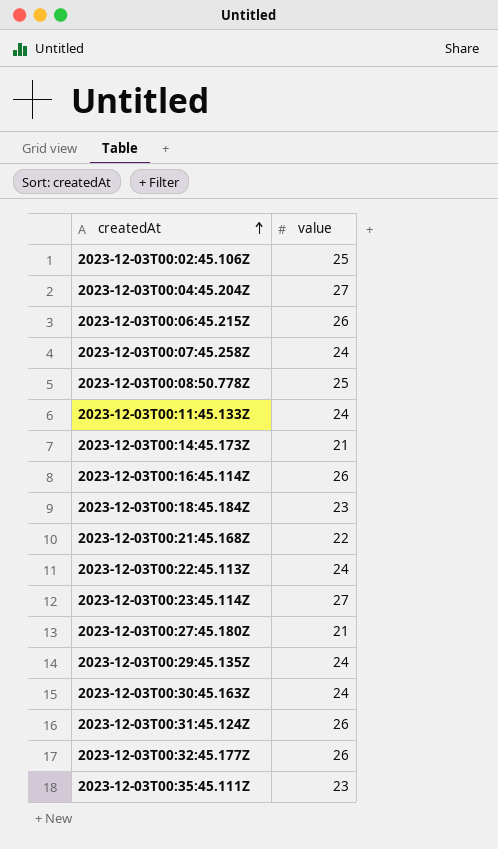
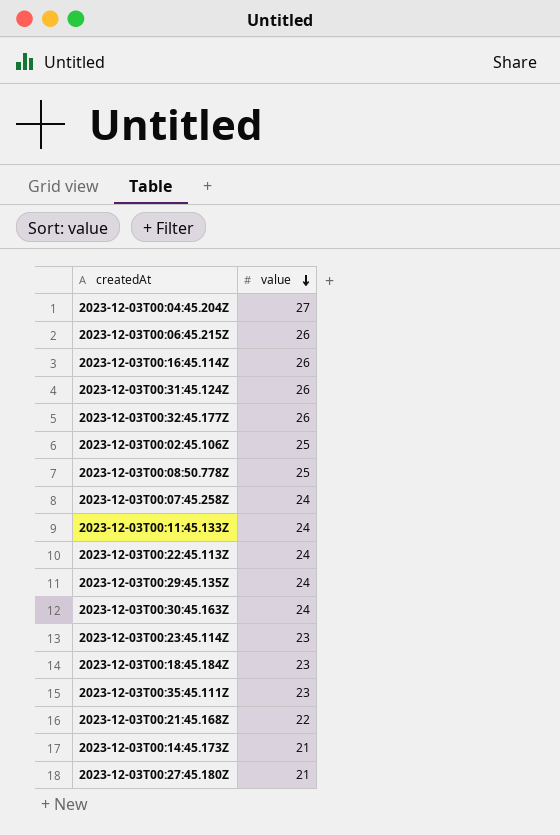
row order: createdAt ascending -> value descending
2023-12-03T00:23:45.114Z | value: 27 -> 23

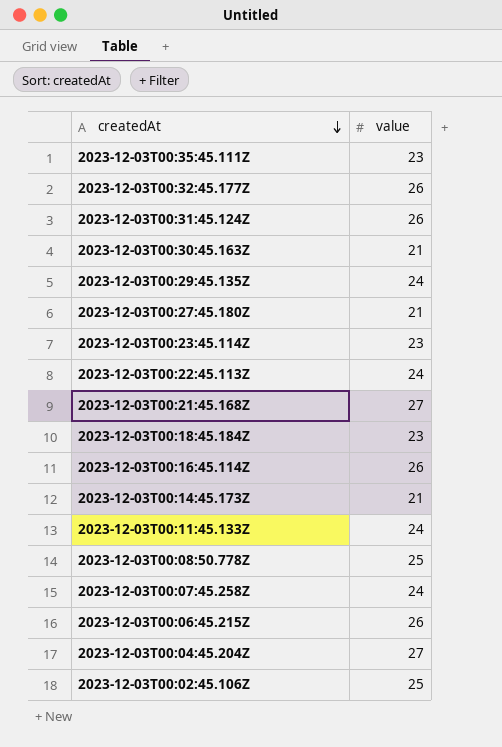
row order: value descending -> createdAt descending
2023-12-03T00:30:45.163Z | value: 24 -> 21
2023-12-03T00:21:45.168Z | value: 22 -> 27

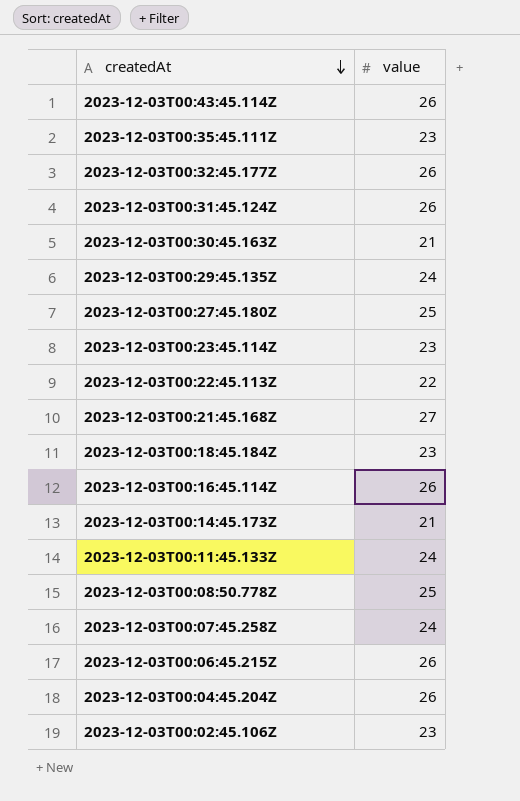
row 2023-12-03T00:43:45.114Z: none -> 26
2023-12-03T00:27:45.180Z | value: 21 -> 25
2023-12-03T00:22:45.113Z | value: 24 -> 22
2023-12-03T00:04:45.204Z | value: 27 -> 26
2023-12-03T00:02:45.106Z | value: 25 -> 23

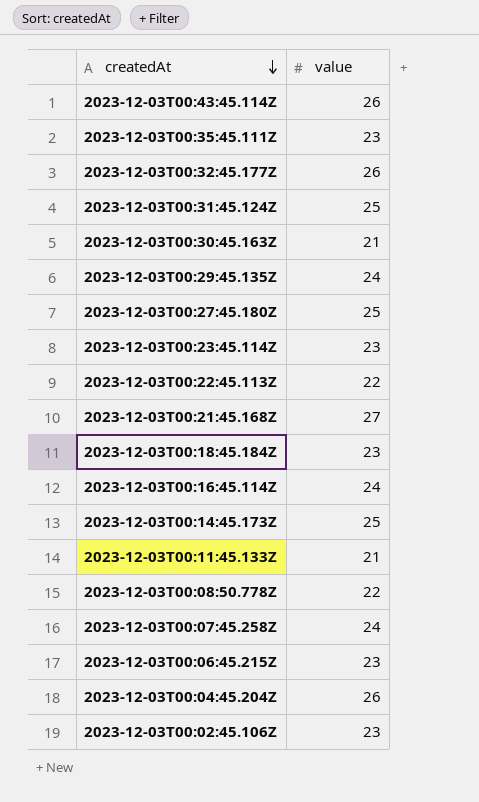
2023-12-03T00:31:45.124Z | value: 26 -> 25
2023-12-03T00:16:45.114Z | value: 26 -> 24
2023-12-03T00:14:45.173Z | value: 21 -> 25
2023-12-03T00:11:45.133Z | value: 24 -> 21
2023-12-03T00:08:50.778Z | value: 25 -> 22
2023-12-03T00:06:45.215Z | value: 26 -> 23

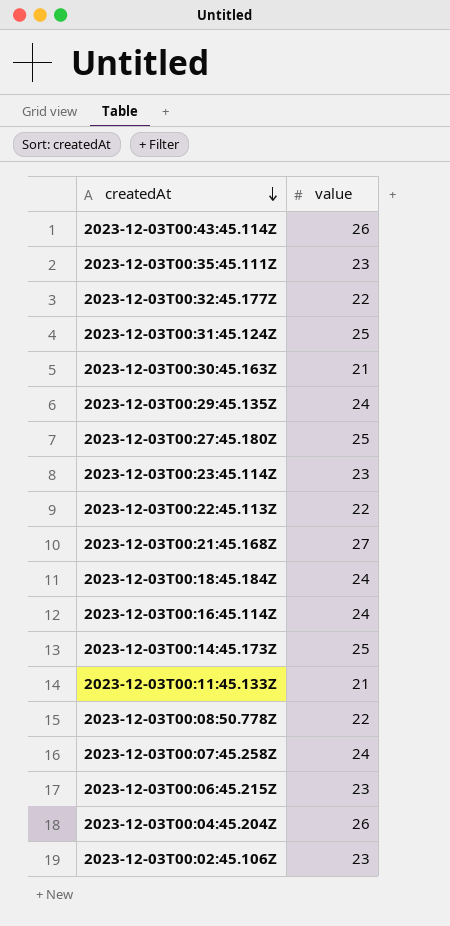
2023-12-03T00:32:45.177Z | value: 26 -> 22
2023-12-03T00:18:45.184Z | value: 23 -> 24

